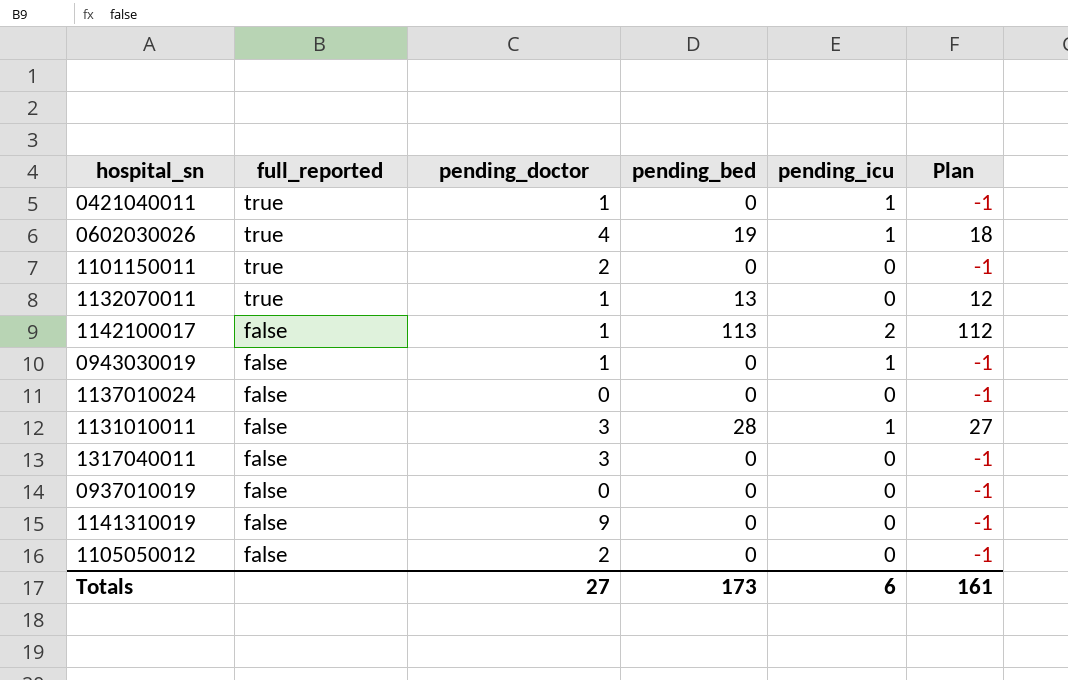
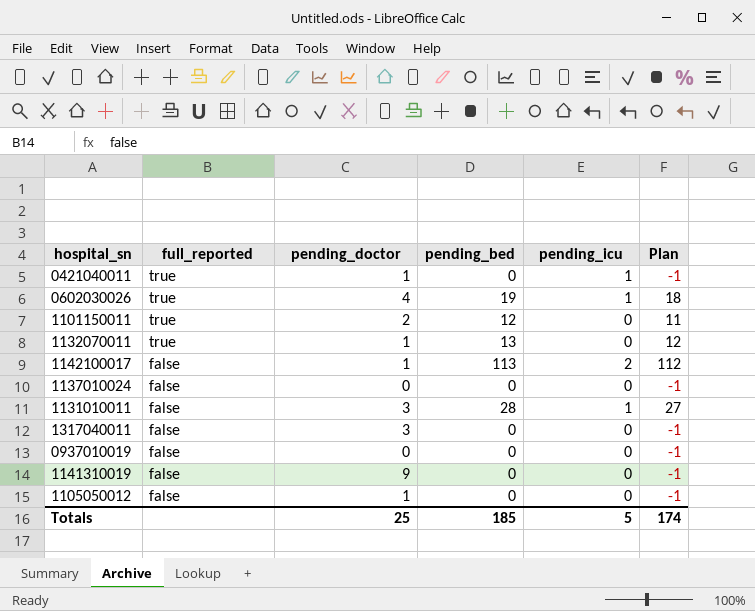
row 0943030019: false | 1 | 0 | 1 | -1 -> none
1101150011 | pending_bed: 0 -> 12
1101150011 | Plan: -1 -> 11
1105050012 | pending_doctor: 2 -> 1
Totals | pending_doctor: 27 -> 25
Totals | pending_bed: 173 -> 185
Totals | pending_icu: 6 -> 5
Totals | Plan: 161 -> 174

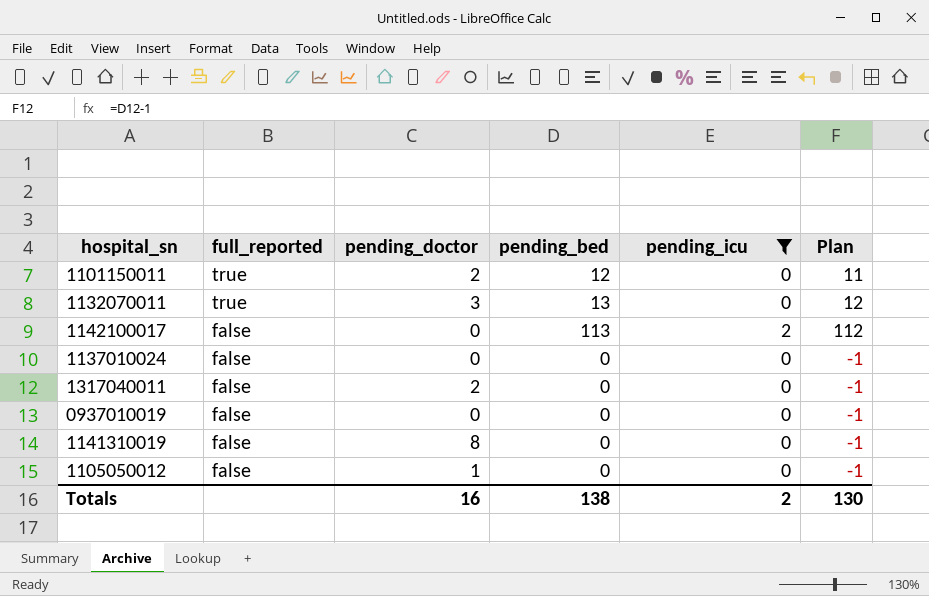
filter: none -> pending_icu != 1
1132070011 | pending_doctor: 1 -> 3
1142100017 | pending_doctor: 1 -> 0
1317040011 | pending_doctor: 3 -> 2
1141310019 | pending_doctor: 9 -> 8
Totals | pending_doctor: 25 -> 16
Totals | pending_bed: 185 -> 138
Totals | pending_icu: 5 -> 2
Totals | Plan: 174 -> 130

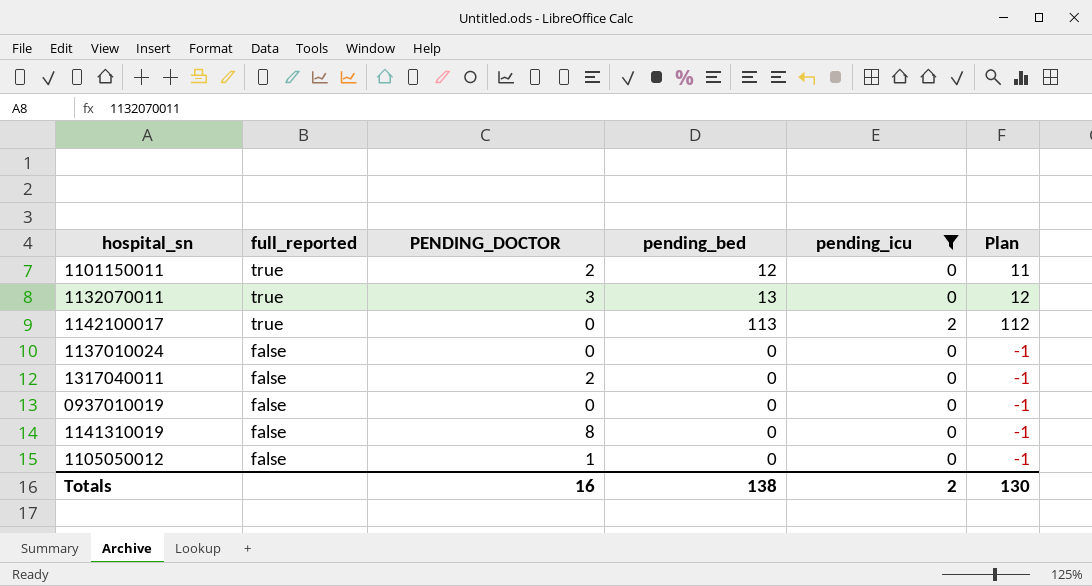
column name: pending_doctor -> PENDING_DOCTOR
1142100017 | full_reported: false -> true

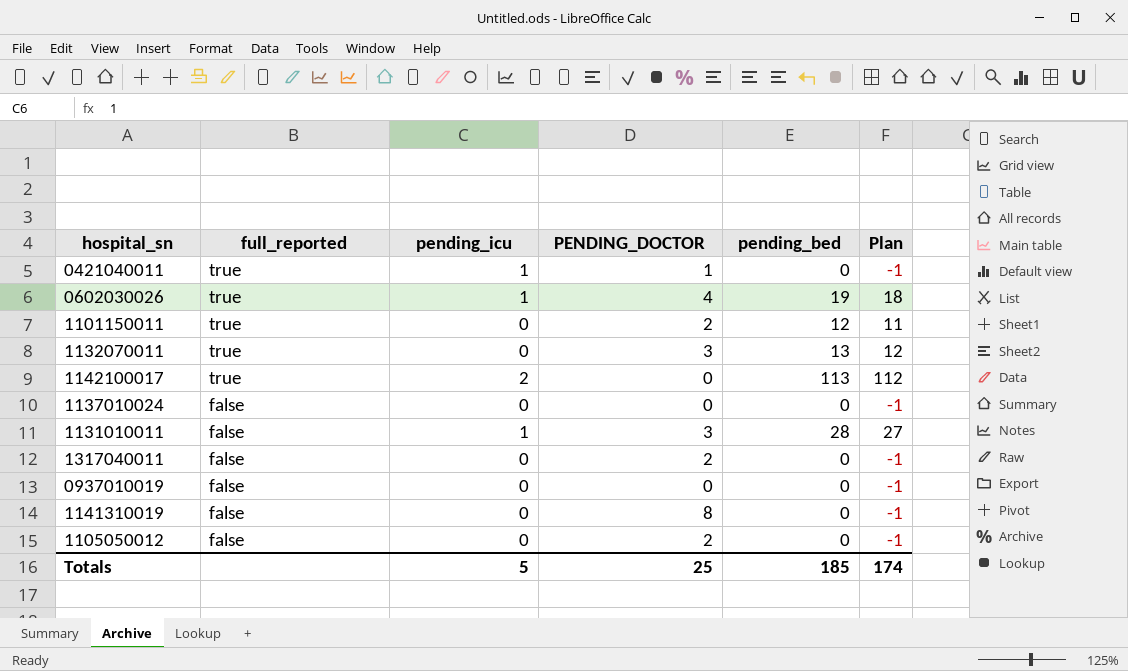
filter: pending_icu != 1 -> none
column pending_icu | position: 5 -> 3
1105050012 | PENDING_DOCTOR: 1 -> 2
Totals | pending_icu: 2 -> 5
Totals | PENDING_DOCTOR: 16 -> 25
Totals | pending_bed: 138 -> 185
Totals | Plan: 130 -> 174

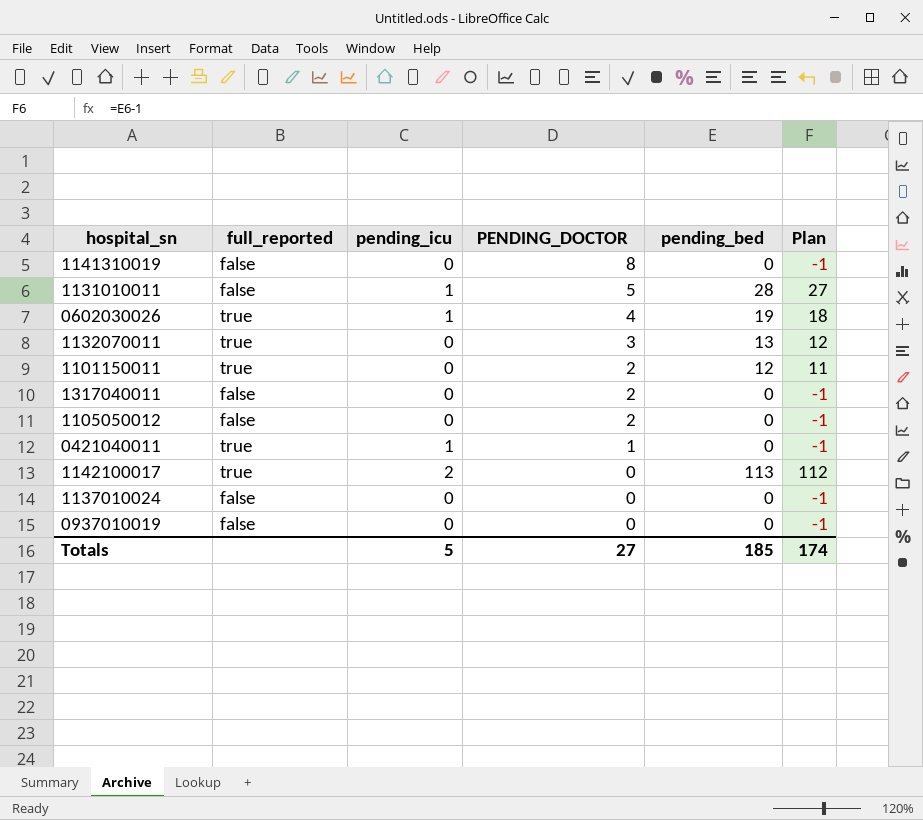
row order: full_reported descending -> PENDING_DOCTOR descending
1131010011 | PENDING_DOCTOR: 3 -> 5
Totals | PENDING_DOCTOR: 25 -> 27

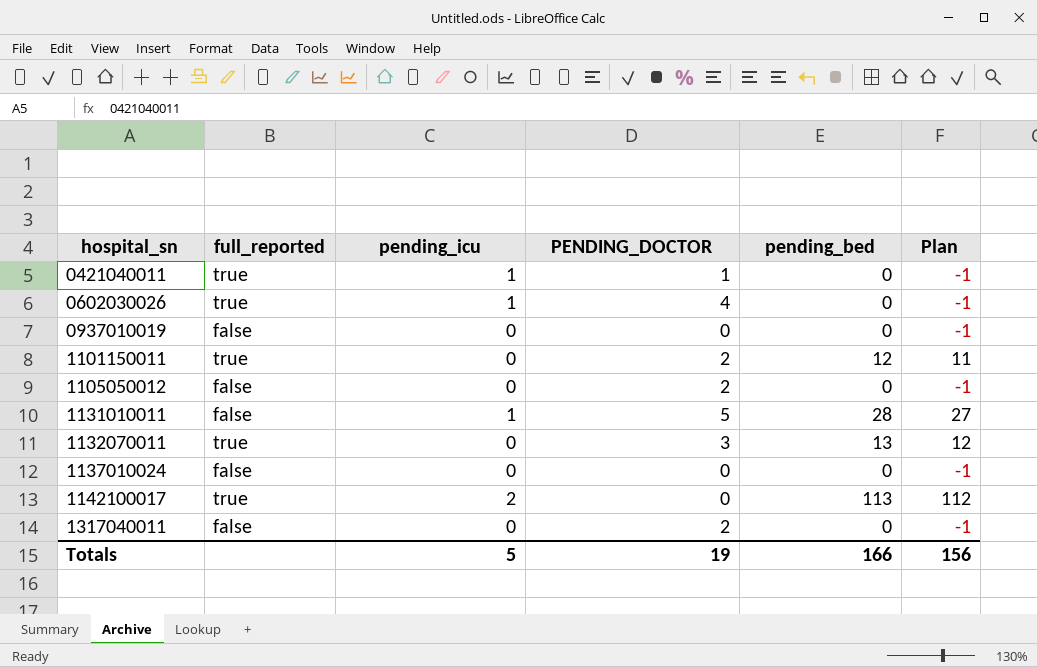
row order: PENDING_DOCTOR descending -> hospital_sn ascending
row 1141310019: false | 0 | 8 | 0 | -1 -> none
0602030026 | pending_bed: 19 -> 0
0602030026 | Plan: 18 -> -1
Totals | PENDING_DOCTOR: 27 -> 19
Totals | pending_bed: 185 -> 166
Totals | Plan: 174 -> 156

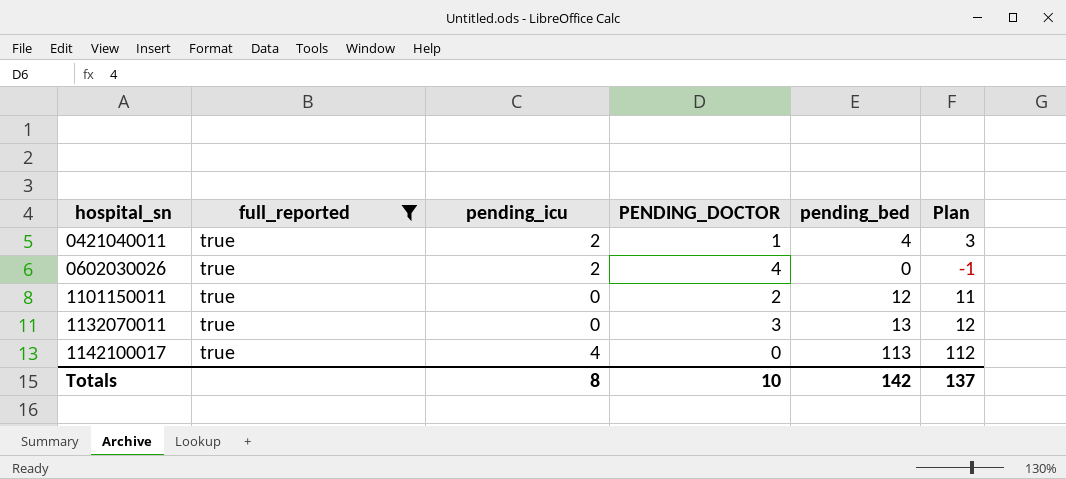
filter: none -> full_reported = true
0421040011 | pending_icu: 1 -> 2
0421040011 | pending_bed: 0 -> 4
0421040011 | Plan: -1 -> 3
0602030026 | pending_icu: 1 -> 2
1142100017 | pending_icu: 2 -> 4
Totals | pending_icu: 5 -> 8
Totals | PENDING_DOCTOR: 19 -> 10
Totals | pending_bed: 166 -> 142
Totals | Plan: 156 -> 137

